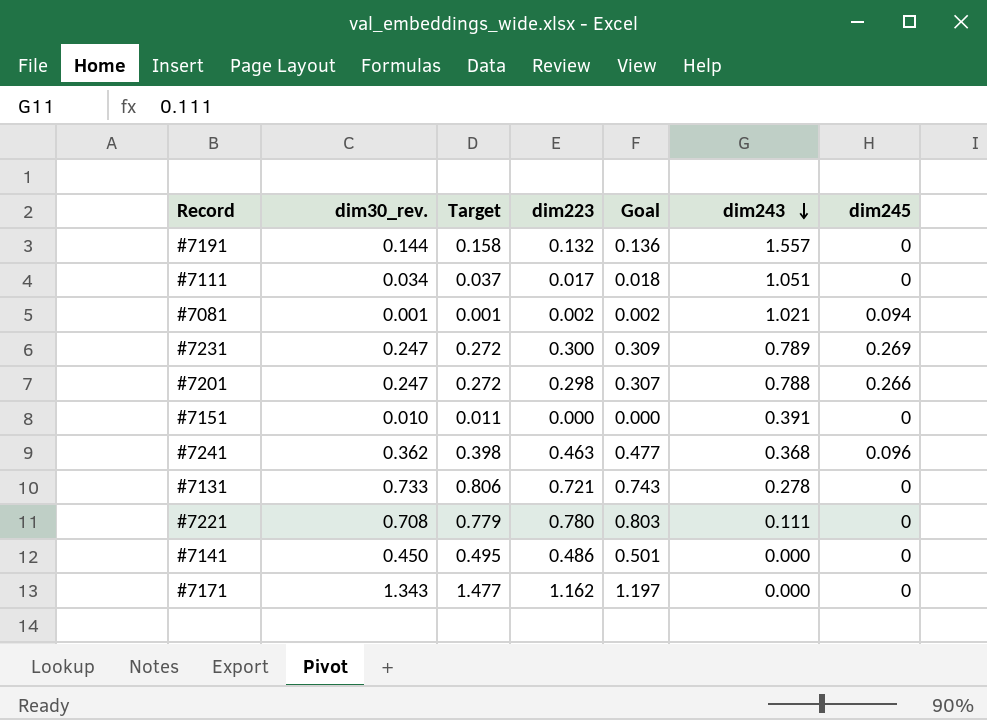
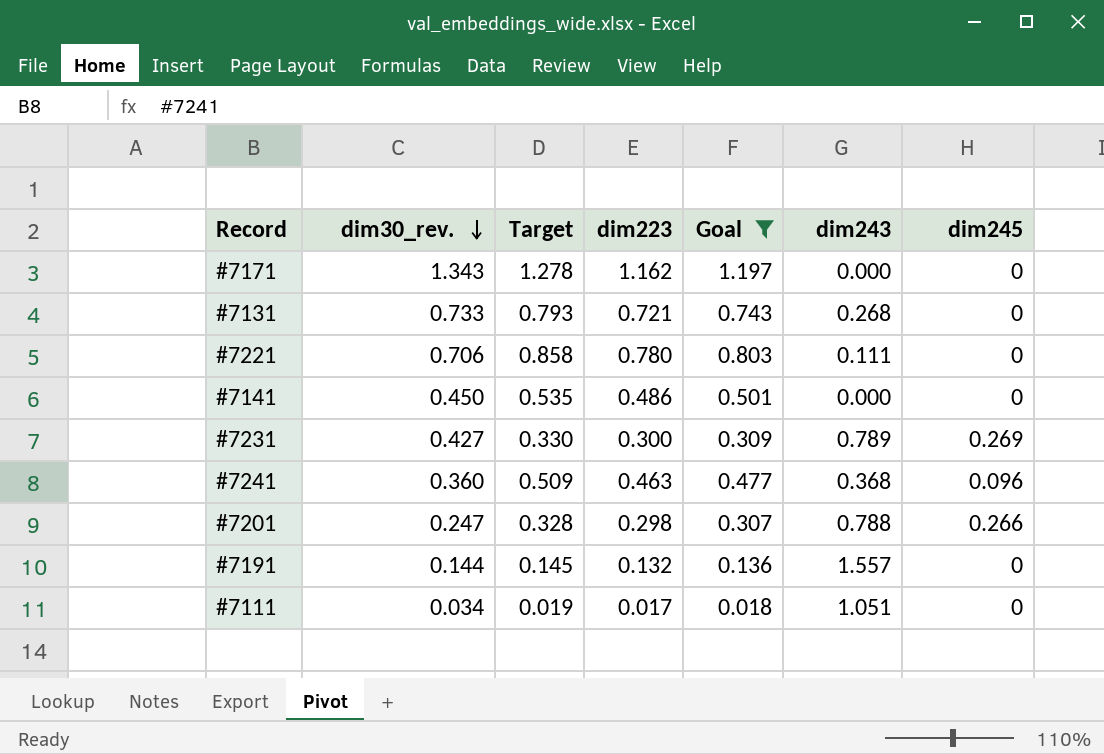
filter: none -> Goal >= 0.018
row order: dim243 descending -> dim30_rev. descending
column Target | formula: [dim30_rev.] * 1.1 -> [dim223] * 1.1
#7131 | dim243: 0.278 -> 0.268
#7221 | dim30_rev.: 0.708 -> 0.706
#7231 | dim30_rev.: 0.247 -> 0.427
#7241 | dim30_rev.: 0.362 -> 0.360

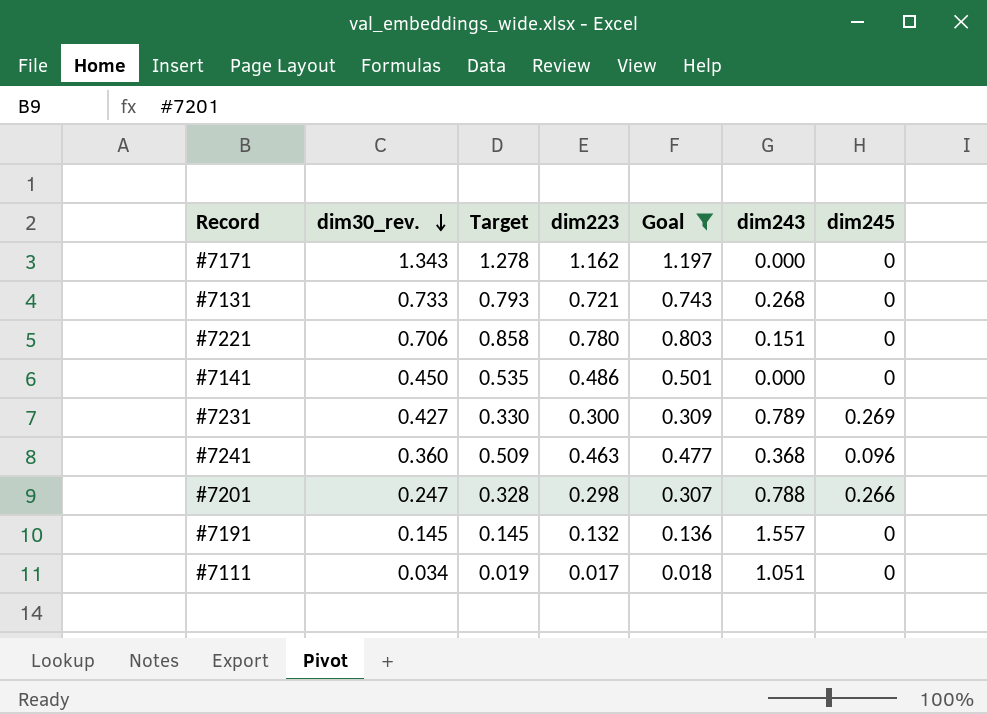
#7221 | dim243: 0.111 -> 0.151
#7191 | dim30_rev.: 0.144 -> 0.145

